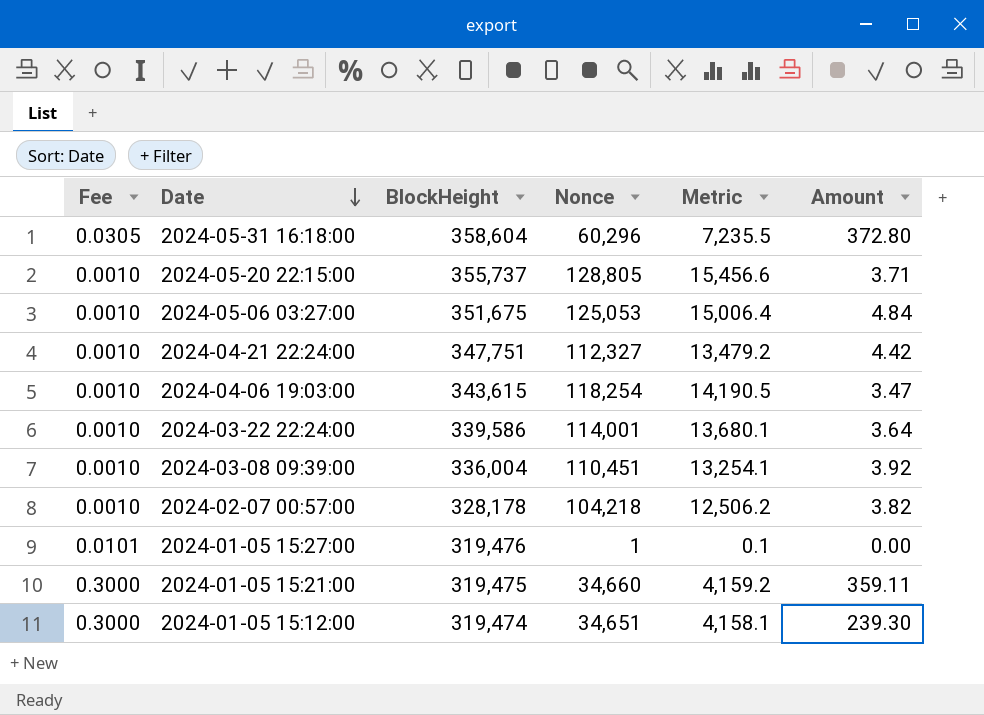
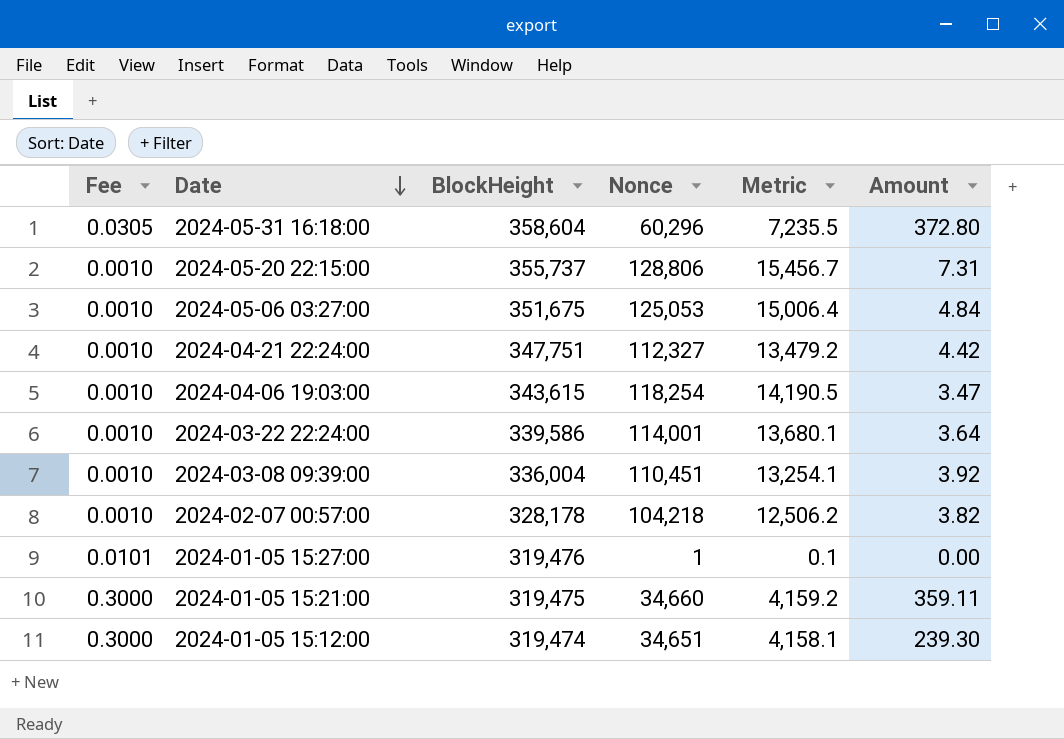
2024-05-20 22:15:00 | Nonce: 128,805 -> 128,806
2024-05-20 22:15:00 | Metric: 15,456.6 -> 15,456.7
2024-05-20 22:15:00 | Amount: 3.71 -> 7.31

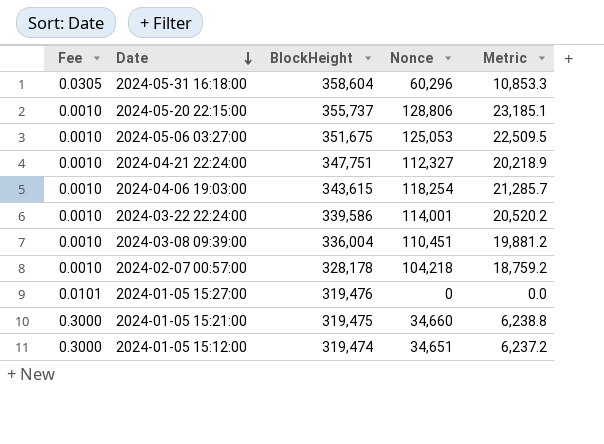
column Amount | position: 6 -> none
column Metric | formula: [Nonce] * 0.12 -> [Nonce] * 0.18
2024-01-05 15:27:00 | Nonce: 1 -> 0

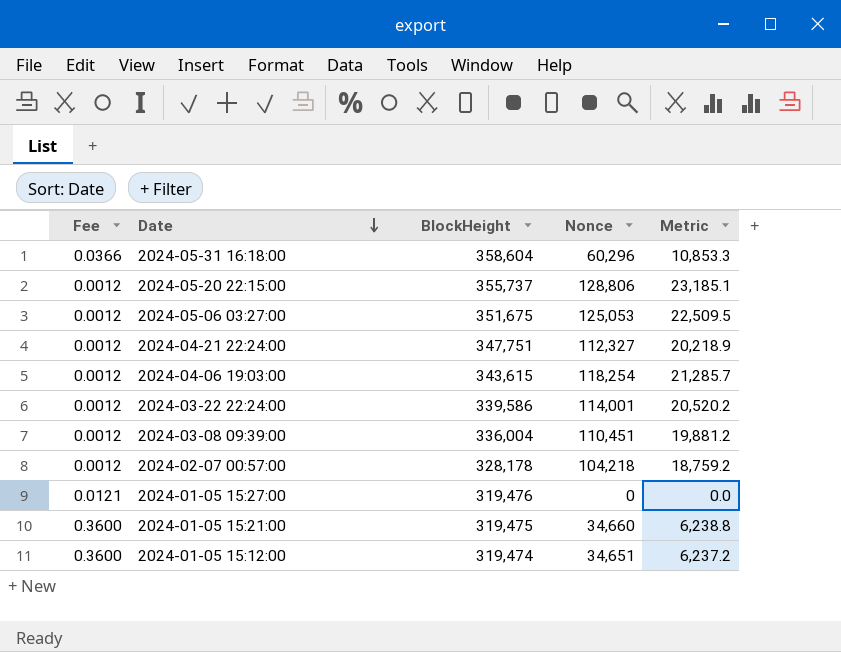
2024-05-31 16:18:00 | Fee: 0.0305 -> 0.0366
2024-05-20 22:15:00 | Fee: 0.0010 -> 0.0012
2024-05-06 03:27:00 | Fee: 0.0010 -> 0.0012
2024-04-21 22:24:00 | Fee: 0.0010 -> 0.0012
2024-04-06 19:03:00 | Fee: 0.0010 -> 0.0012
2024-03-22 22:24:00 | Fee: 0.0010 -> 0.0012
2024-03-08 09:39:00 | Fee: 0.0010 -> 0.0012
2024-02-07 00:57:00 | Fee: 0.0010 -> 0.0012
2024-01-05 15:27:00 | Fee: 0.0101 -> 0.0121
2024-01-05 15:21:00 | Fee: 0.3000 -> 0.3600
2024-01-05 15:12:00 | Fee: 0.3000 -> 0.3600

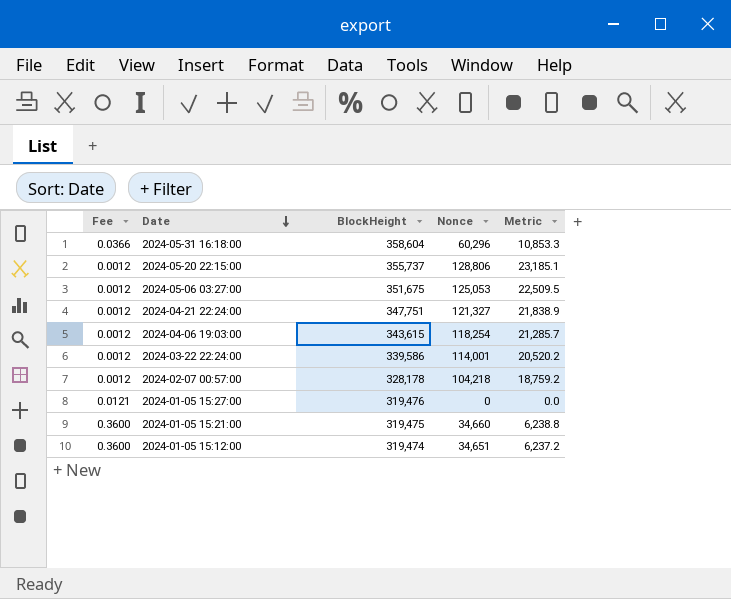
row 2024-03-08 09:39:00: 0.0012 | 336,004 | 110,451 | 19,881.2 -> none
2024-04-21 22:24:00 | Nonce: 112,327 -> 121,327
2024-04-21 22:24:00 | Metric: 20,218.9 -> 21,838.9

